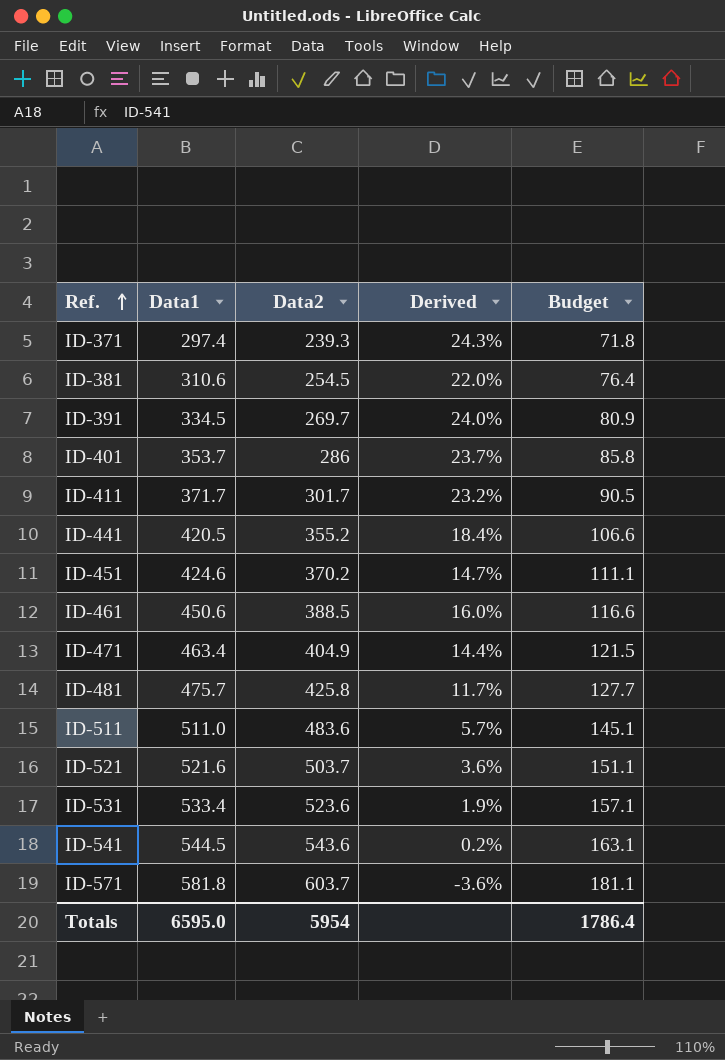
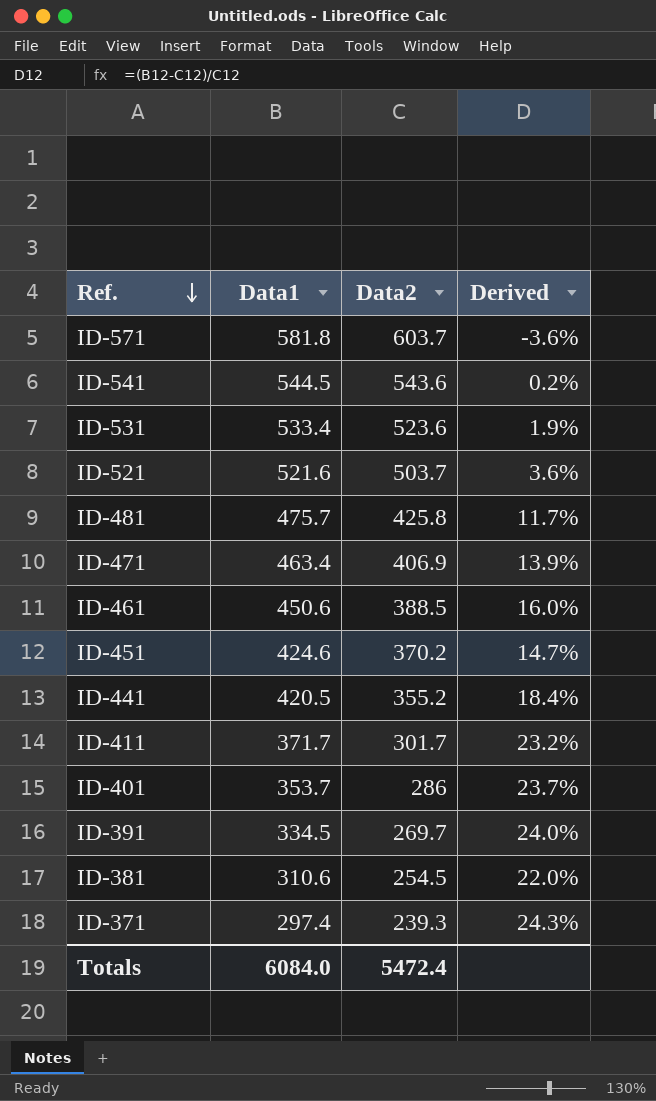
row order: Ref. ascending -> Ref. descending
column Budget | formula: [Data2] * 0.3 -> none
row ID-511: 511.0 | 483.6 | 5.7% | 145.1 -> none
ID-471 | Data2: 404.9 -> 406.9
ID-471 | Derived: 14.4% -> 13.9%
Totals | Data1: 6595.0 -> 6084.0
Totals | Data2: 5954 -> 5472.4

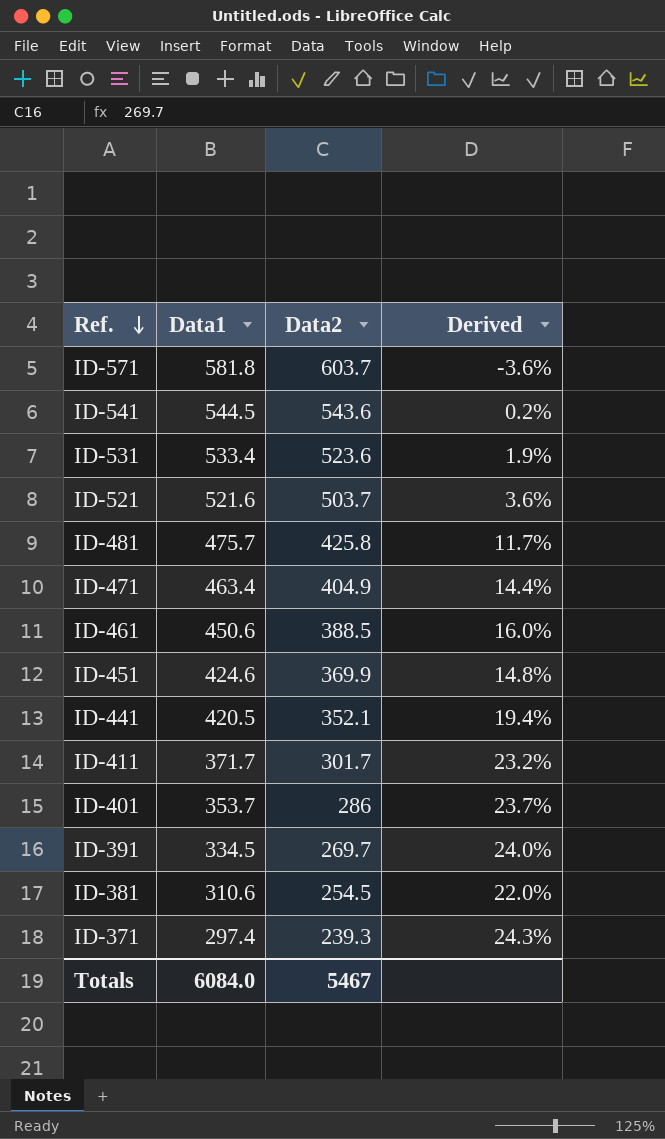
ID-471 | Data2: 406.9 -> 404.9
ID-471 | Derived: 13.9% -> 14.4%
ID-451 | Data2: 370.2 -> 369.9
ID-451 | Derived: 14.7% -> 14.8%
ID-441 | Data2: 355.2 -> 352.1
ID-441 | Derived: 18.4% -> 19.4%
Totals | Data2: 5472.4 -> 5467

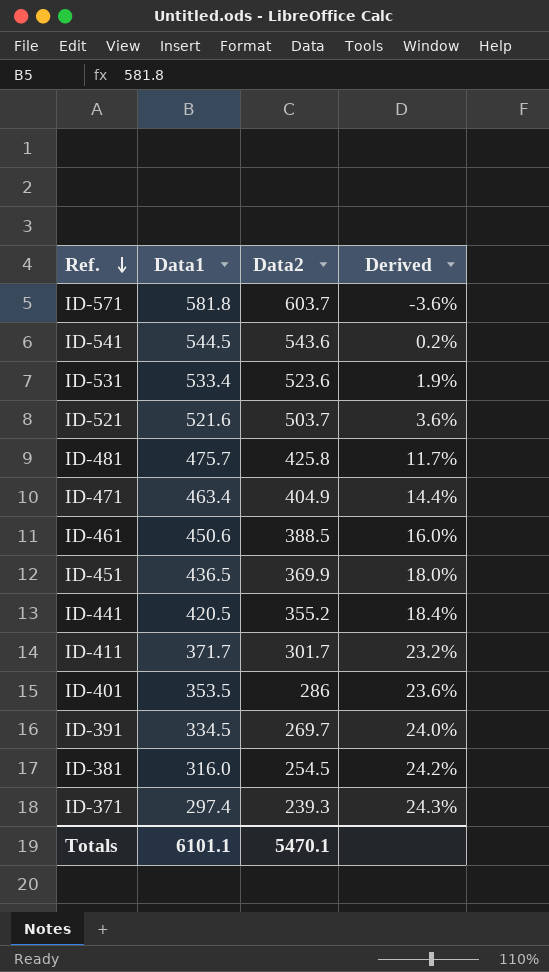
ID-451 | Data1: 424.6 -> 436.5
ID-451 | Derived: 14.8% -> 18.0%
ID-441 | Data2: 352.1 -> 355.2
ID-441 | Derived: 19.4% -> 18.4%
ID-401 | Data1: 353.7 -> 353.5
ID-401 | Derived: 23.7% -> 23.6%
ID-381 | Data1: 310.6 -> 316.0
ID-381 | Derived: 22.0% -> 24.2%
Totals | Data1: 6084.0 -> 6101.1
Totals | Data2: 5467 -> 5470.1

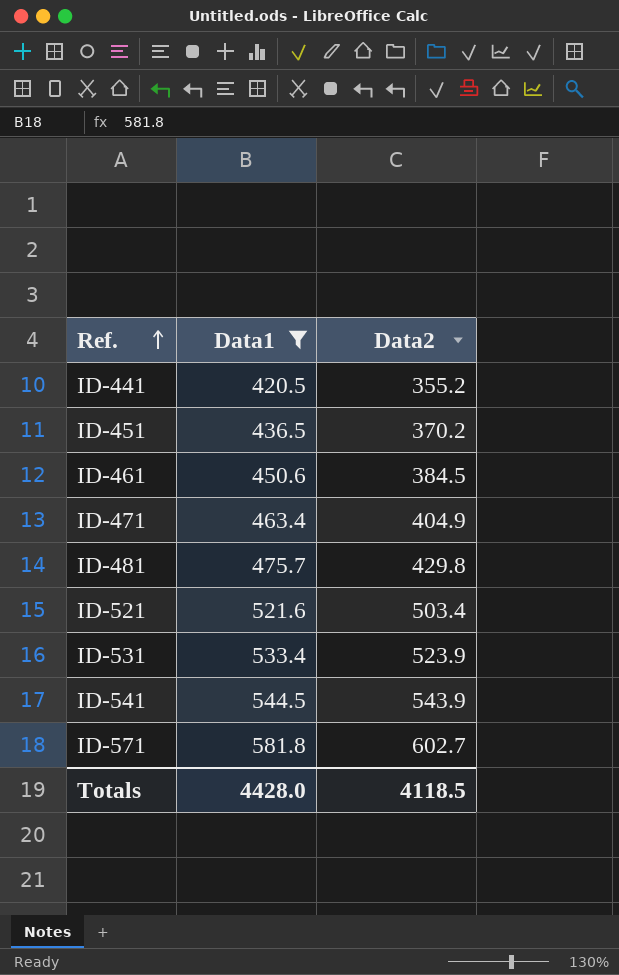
filter: none -> Data1 >= 420.5
row order: Ref. descending -> Ref. ascending
column Derived | formula: ([Data1] - [Data2]) / [Data2] -> none
ID-451 | Data2: 369.9 -> 370.2
ID-461 | Data2: 388.5 -> 384.5
ID-481 | Data2: 425.8 -> 429.8
ID-521 | Data2: 503.7 -> 503.4
ID-531 | Data2: 523.6 -> 523.9
ID-541 | Data2: 543.6 -> 543.9
ID-571 | Data2: 603.7 -> 602.7
Totals | Data1: 6101.1 -> 4428.0
Totals | Data2: 5470.1 -> 4118.5

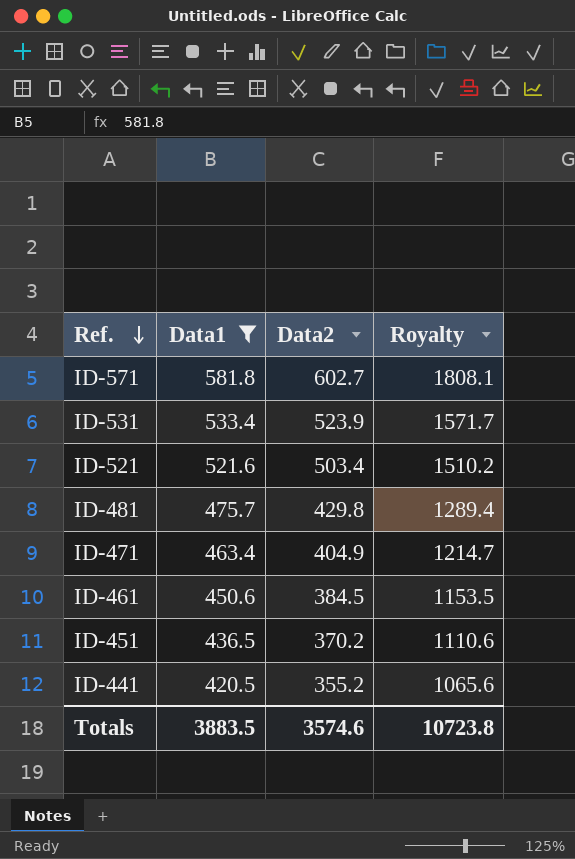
row order: Ref. ascending -> Ref. descending
column Royalty | formula: none -> [Data2] * 3
row ID-541: 544.5 | 543.9 -> none
Totals | Data1: 4428.0 -> 3883.5
Totals | Data2: 4118.5 -> 3574.6

